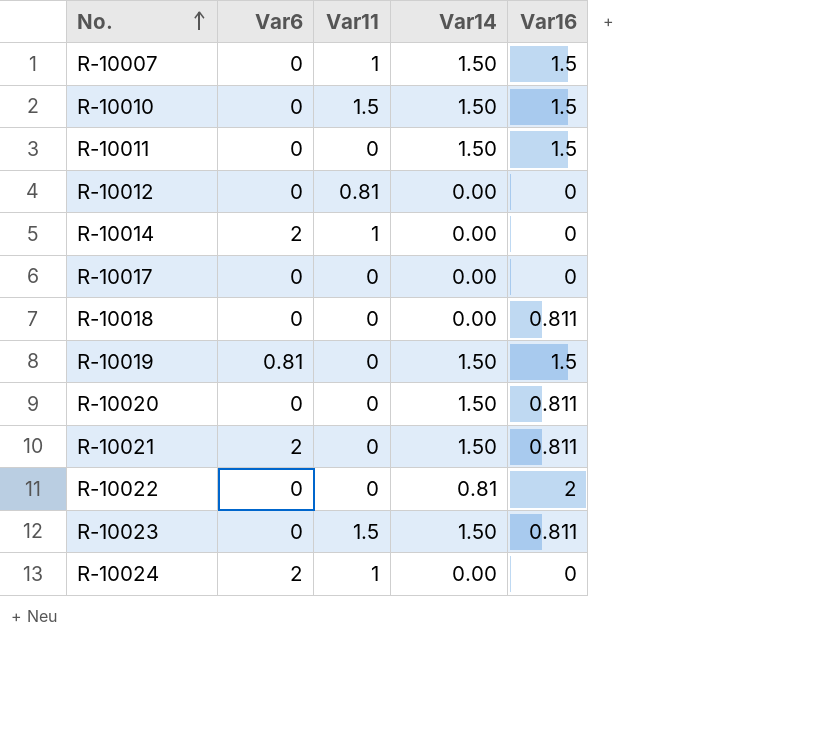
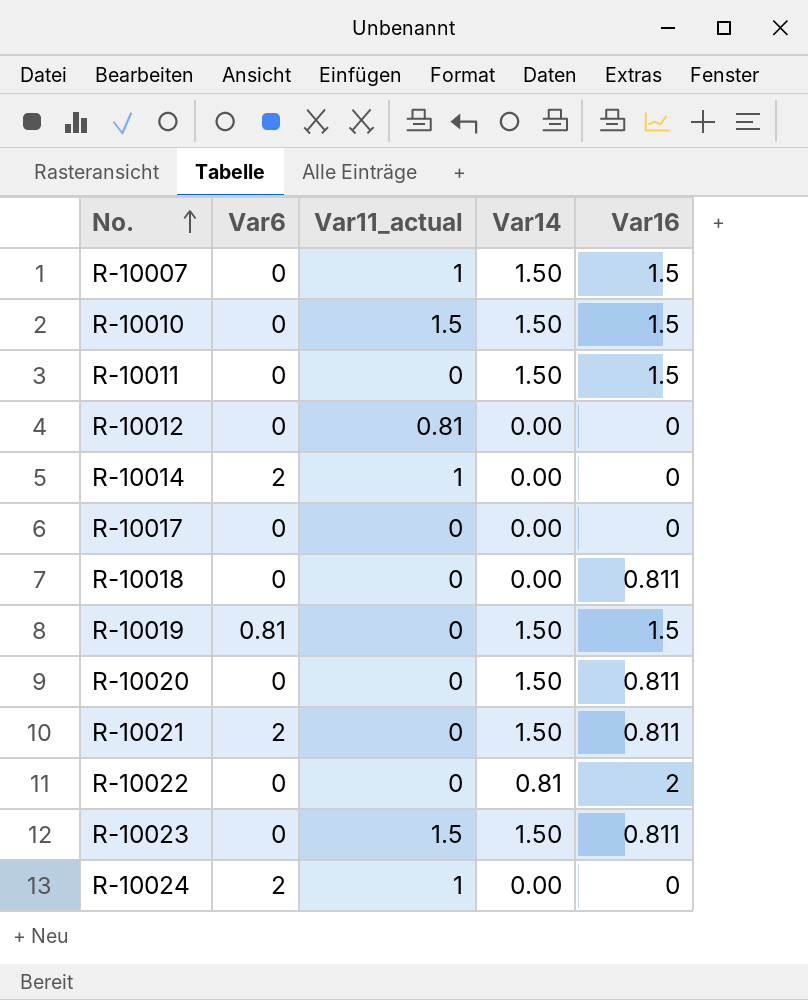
column name: Var11 -> Var11_actual

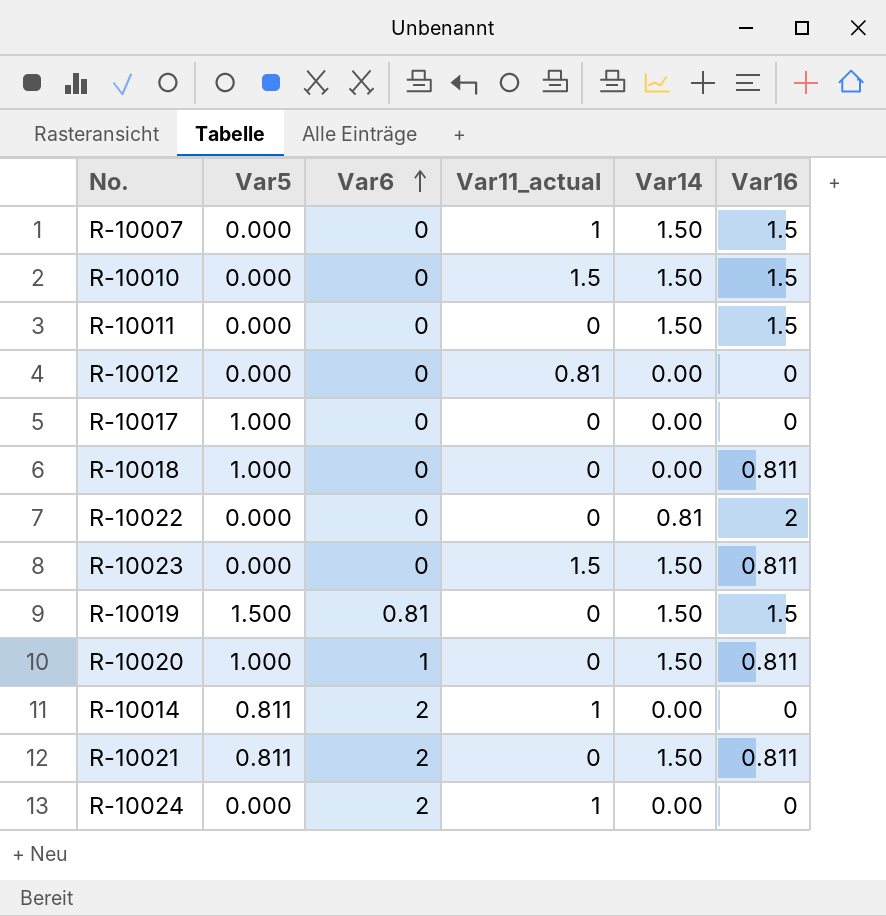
row order: No. ascending -> Var6 ascending
column Var5 | position: none -> 2
R-10020 | Var6: 0 -> 1

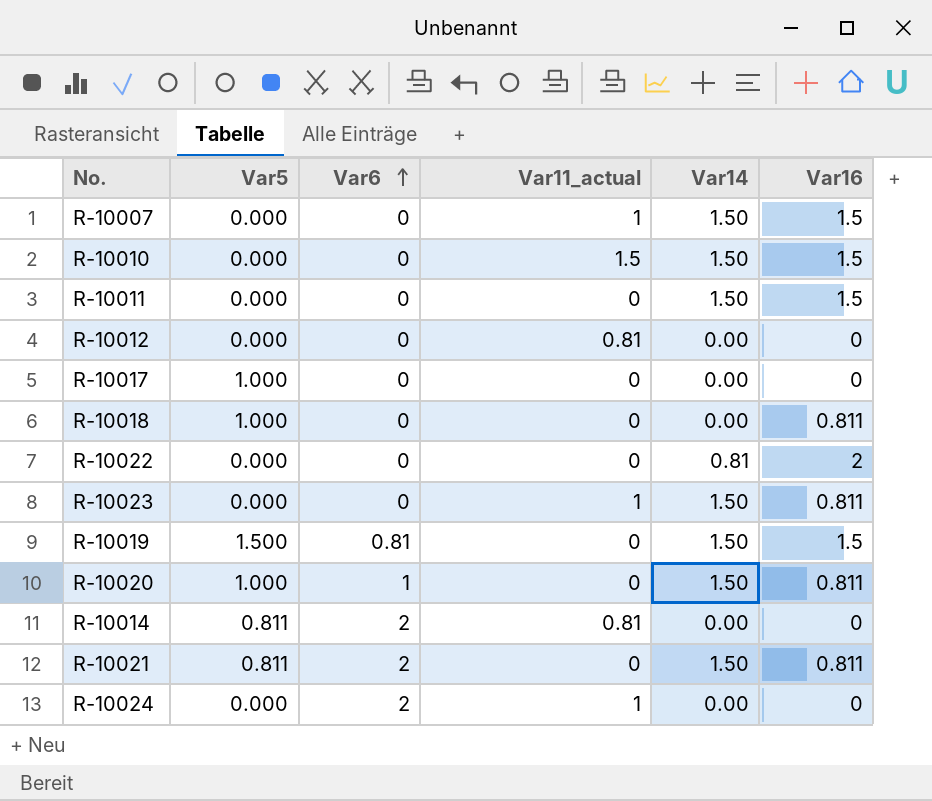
R-10023 | Var11_actual: 1.5 -> 1
R-10014 | Var11_actual: 1 -> 0.81

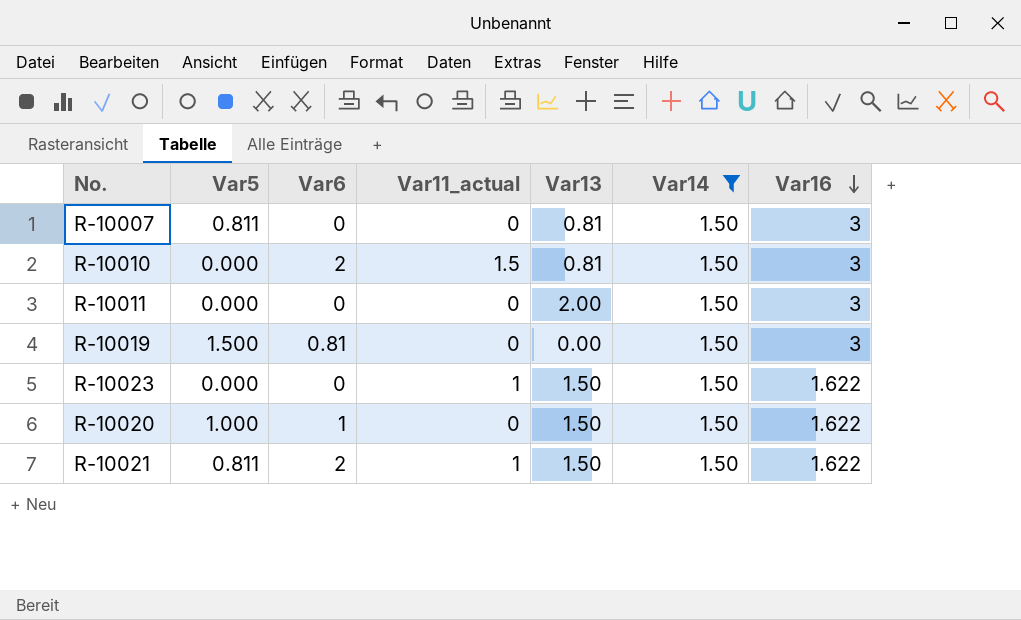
filter: none -> Var14 = 1.50
row order: Var6 ascending -> Var16 descending
column Var13 | position: none -> 5
R-10007 | Var5: 0.000 -> 0.811
R-10007 | Var11_actual: 1 -> 0
R-10007 | Var16: 1.5 -> 3
R-10010 | Var6: 0 -> 2
R-10010 | Var16: 1.5 -> 3
R-10011 | Var16: 1.5 -> 3
R-10019 | Var16: 1.5 -> 3
R-10023 | Var16: 0.811 -> 1.622
R-10020 | Var16: 0.811 -> 1.622
R-10021 | Var11_actual: 0 -> 1
R-10021 | Var16: 0.811 -> 1.622

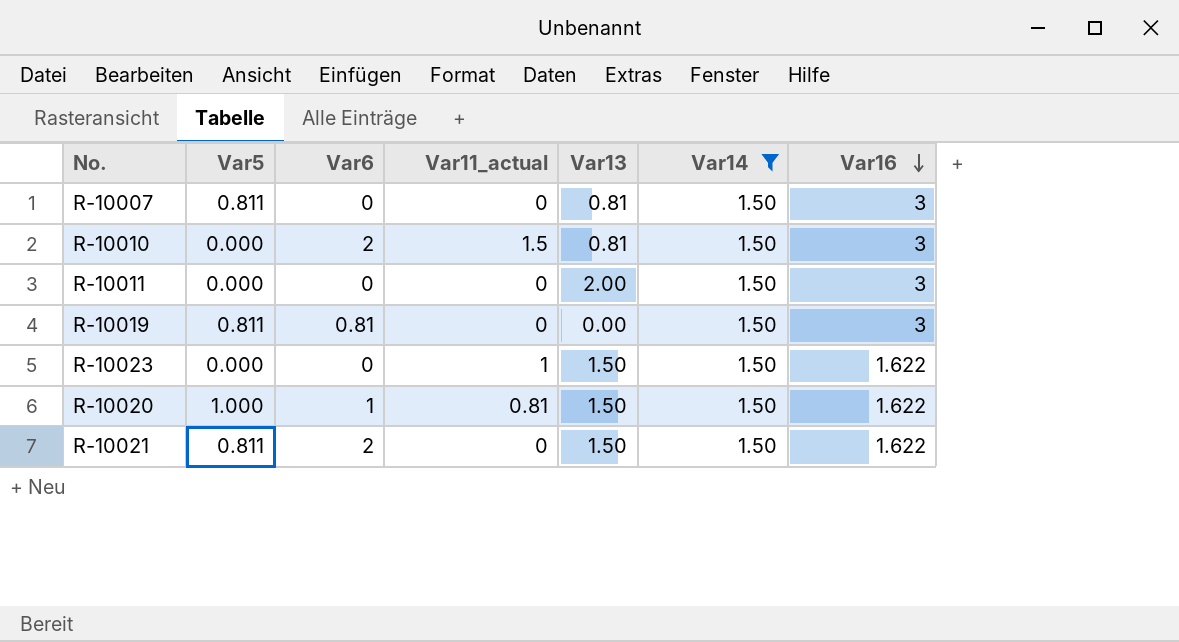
R-10019 | Var5: 1.500 -> 0.811
R-10020 | Var11_actual: 0 -> 0.81
R-10021 | Var11_actual: 1 -> 0

